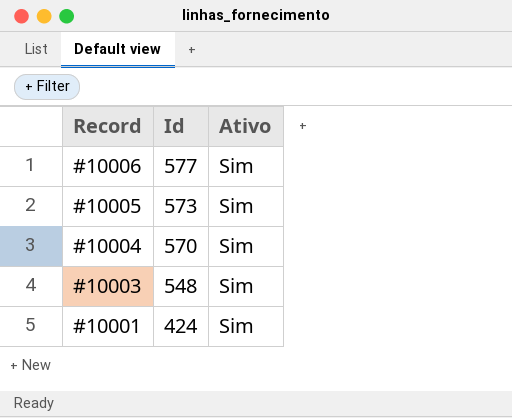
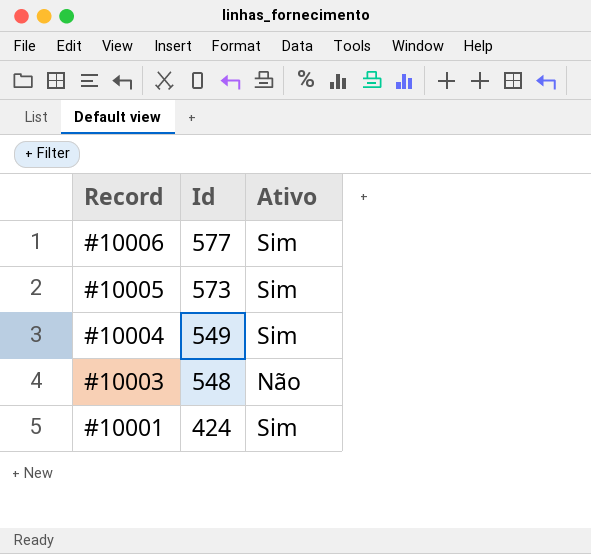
#10004 | Id: 570 -> 549
#10003 | Ativo: Sim -> Não

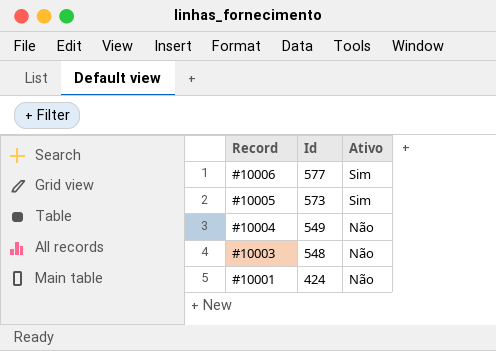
#10004 | Ativo: Sim -> Não
#10001 | Ativo: Sim -> Não

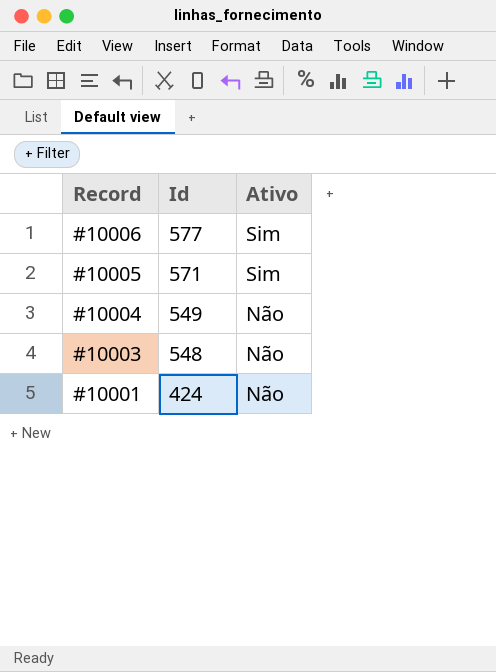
#10005 | Id: 573 -> 571

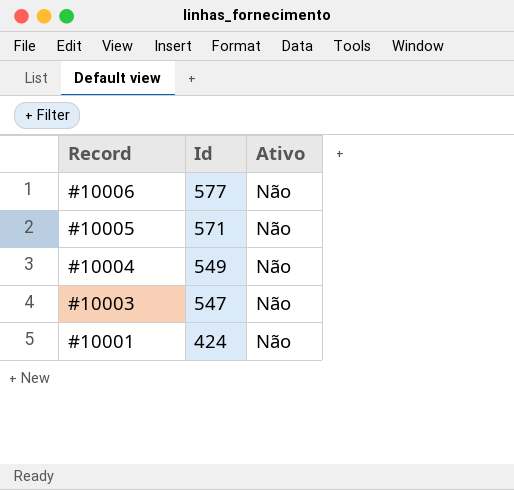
#10006 | Ativo: Sim -> Não
#10005 | Ativo: Sim -> Não
#10003 | Id: 548 -> 547

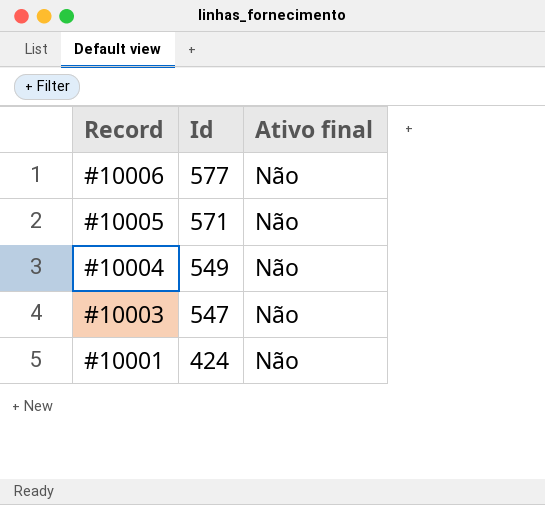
column name: Ativo -> Ativo final

